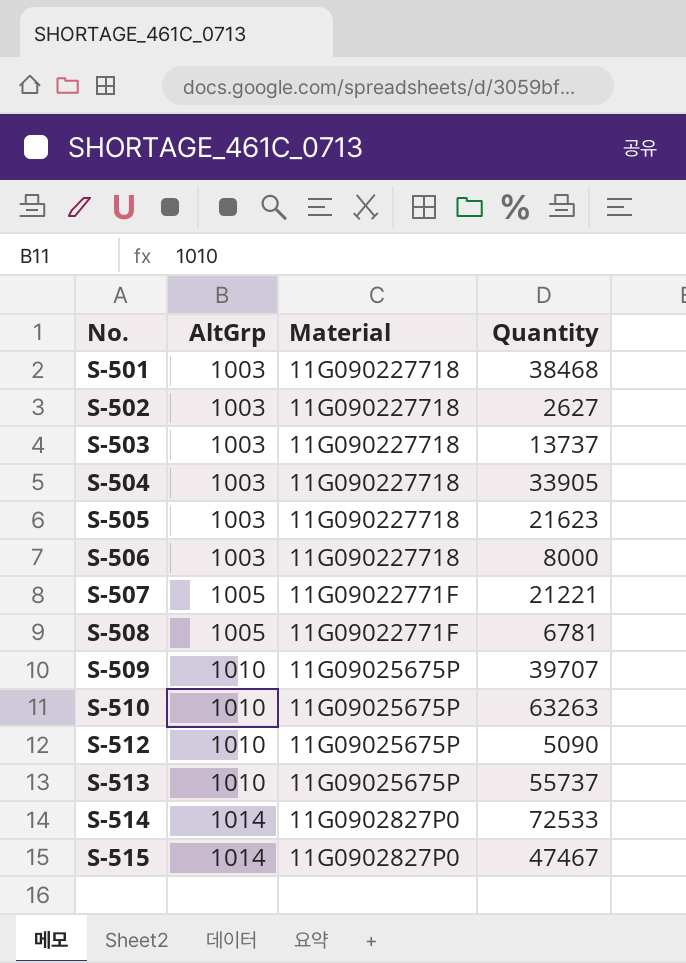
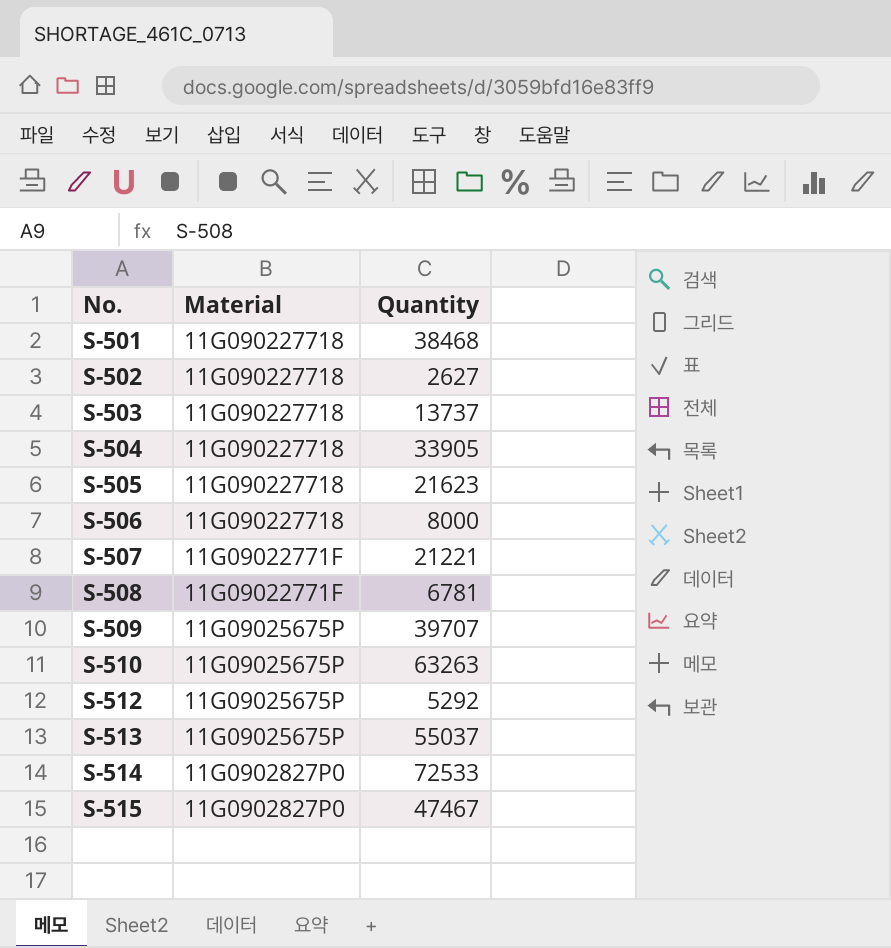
column AltGrp | position: 2 -> none
S-512 | Quantity: 5090 -> 5292
S-513 | Quantity: 55737 -> 55037

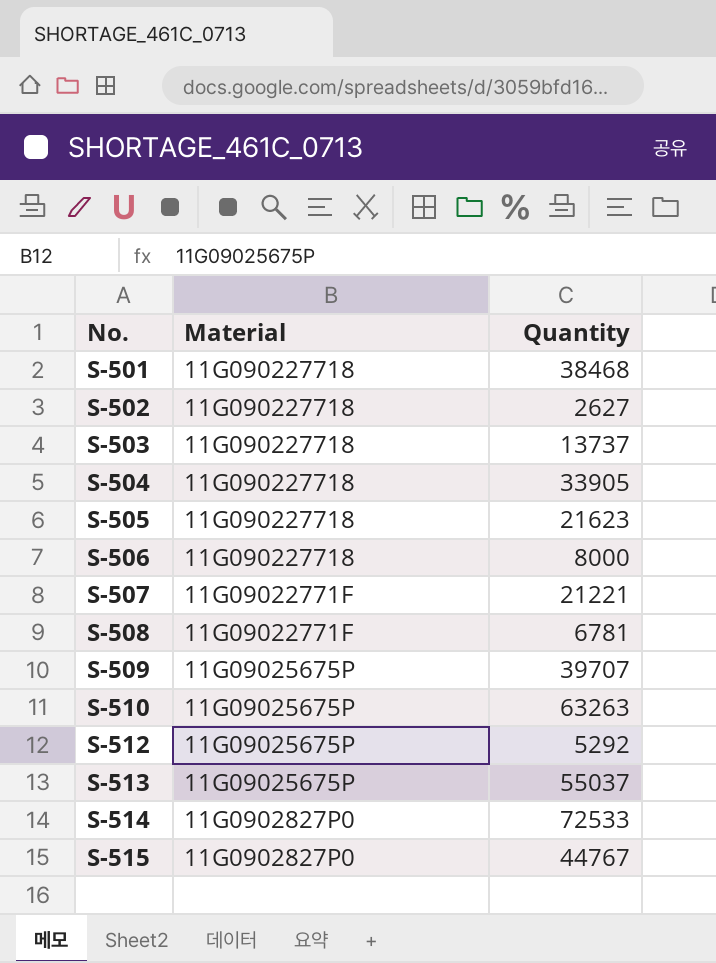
S-515 | Quantity: 47467 -> 44767

